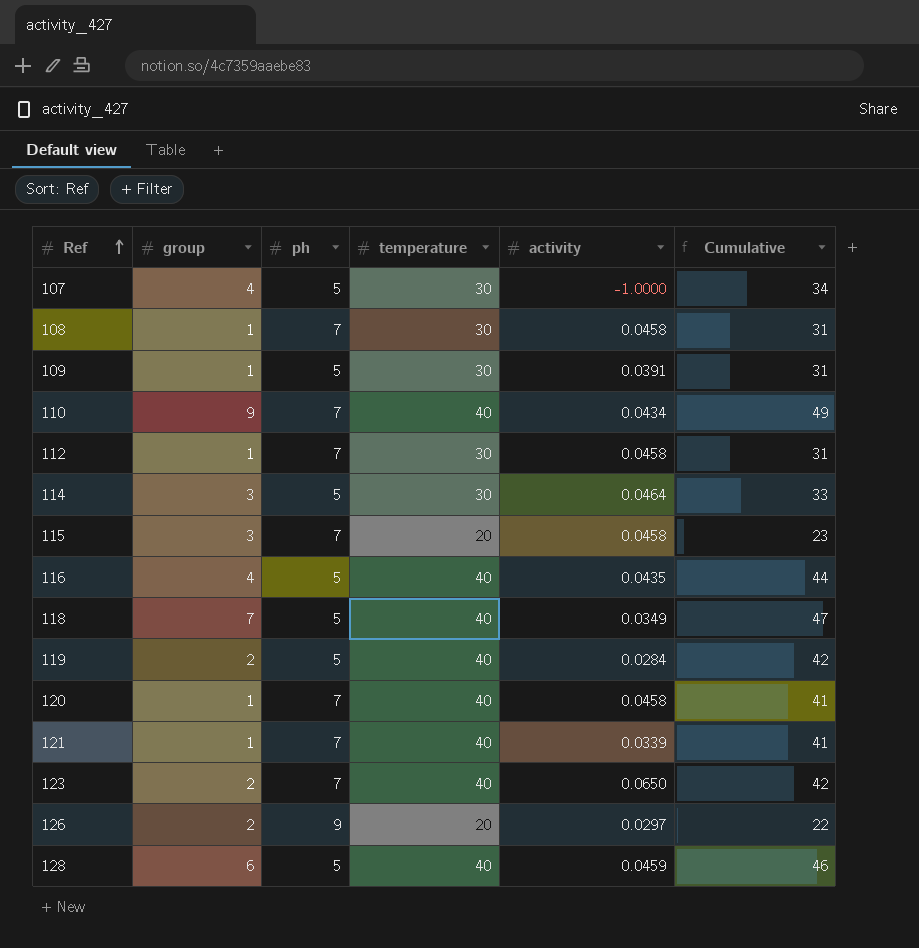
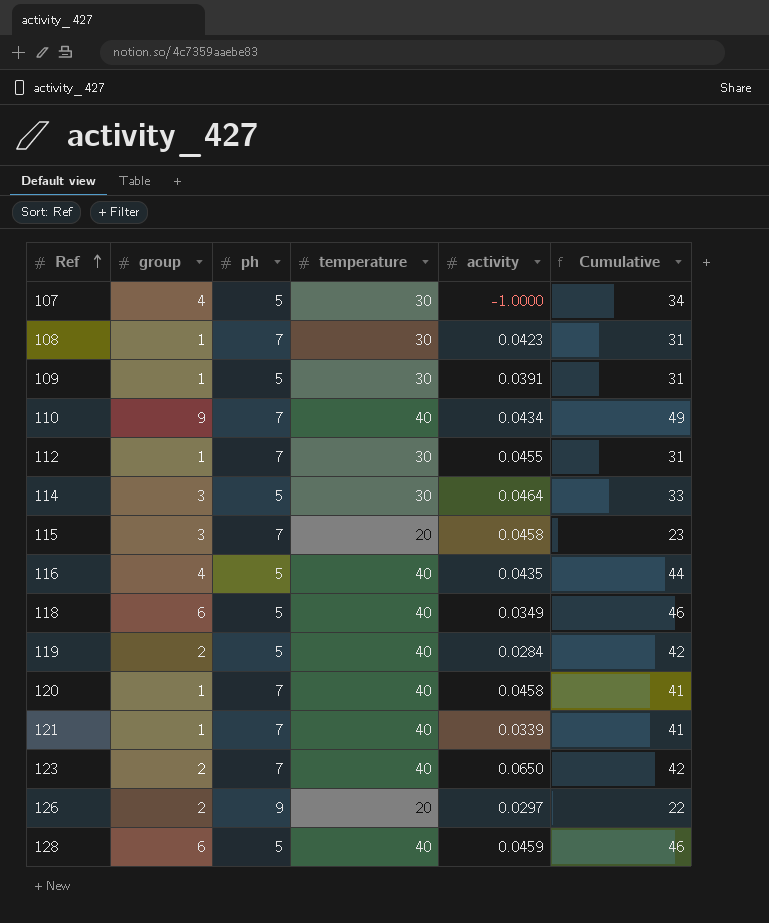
108 | activity: 0.0458 -> 0.0423
112 | activity: 0.0458 -> 0.0455
118 | group: 7 -> 6
118 | Cumulative: 47 -> 46

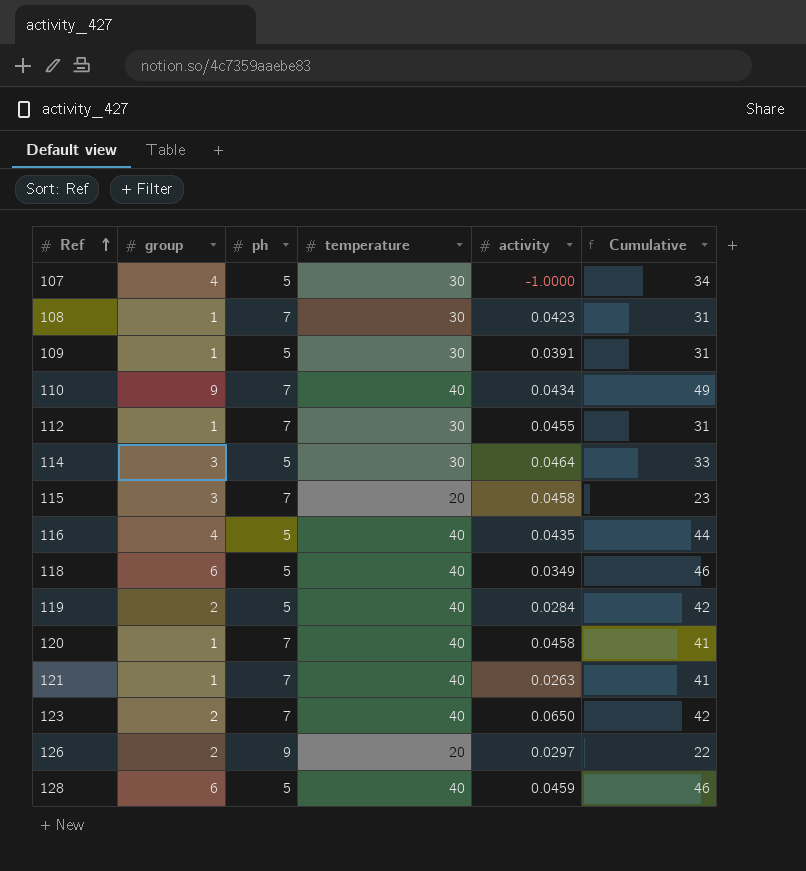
121 | activity: 0.0339 -> 0.0263

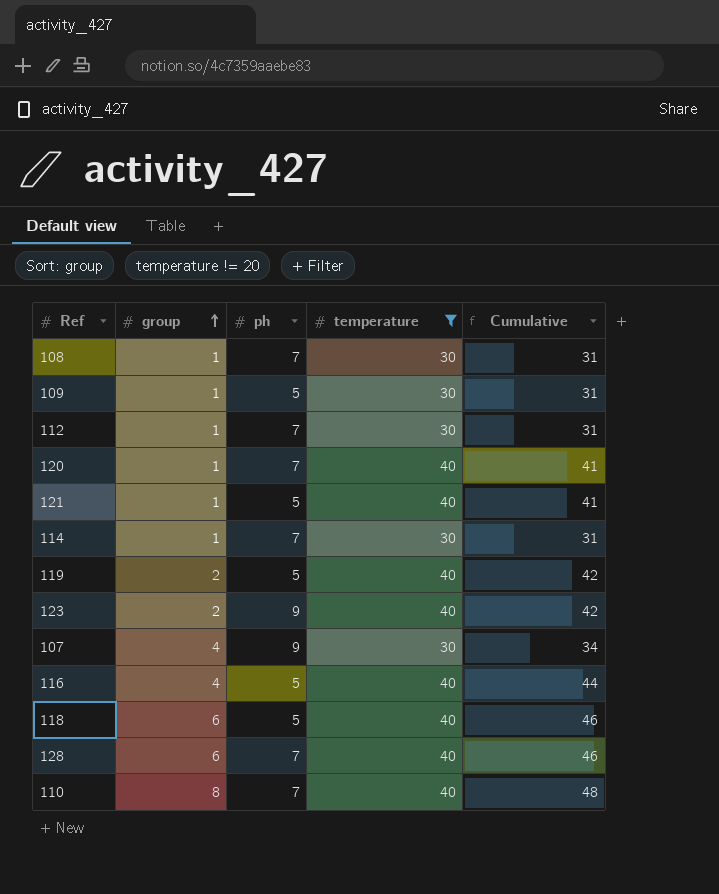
filter: none -> temperature != 20
row order: Ref ascending -> group ascending
column activity | position: 5 -> none
121 | ph: 7 -> 5
114 | group: 3 -> 1
114 | ph: 5 -> 7
114 | Cumulative: 33 -> 31
123 | ph: 7 -> 9
107 | ph: 5 -> 9
128 | ph: 5 -> 7
110 | group: 9 -> 8
110 | Cumulative: 49 -> 48

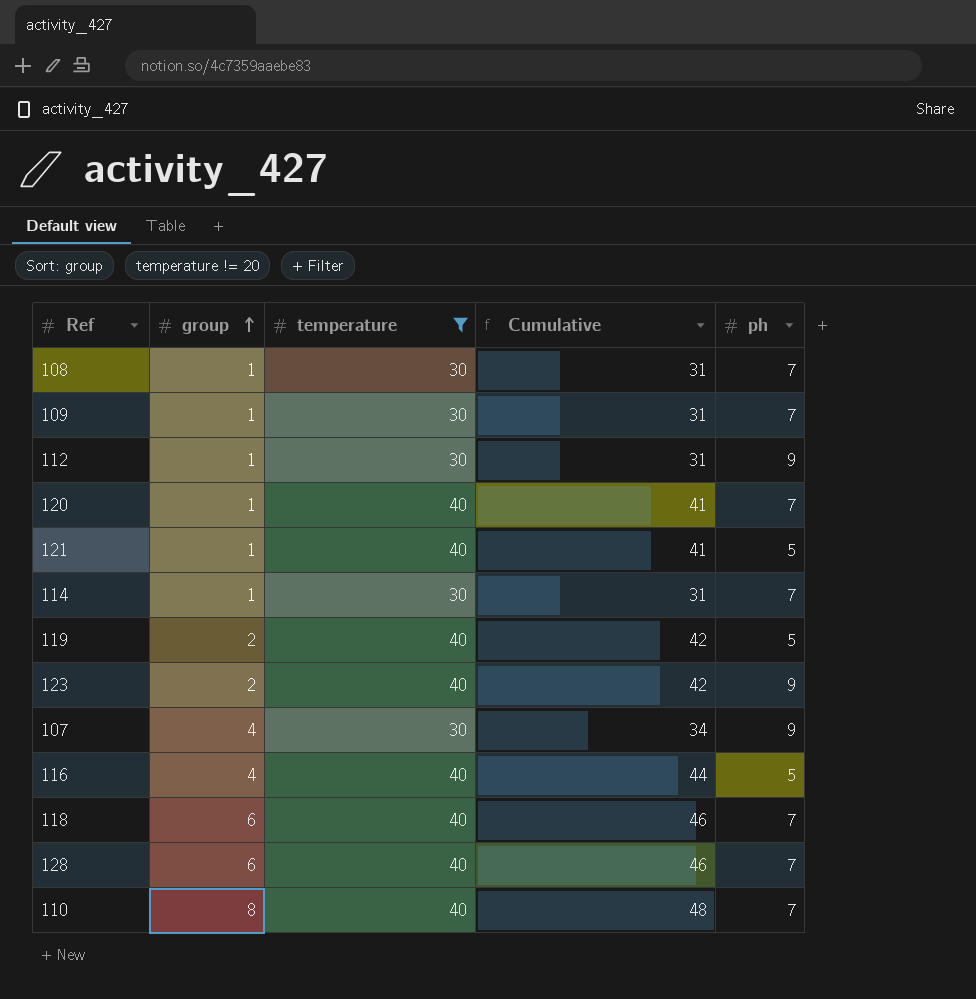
column ph | position: 3 -> 5
109 | ph: 5 -> 7
112 | ph: 7 -> 9
118 | ph: 5 -> 7

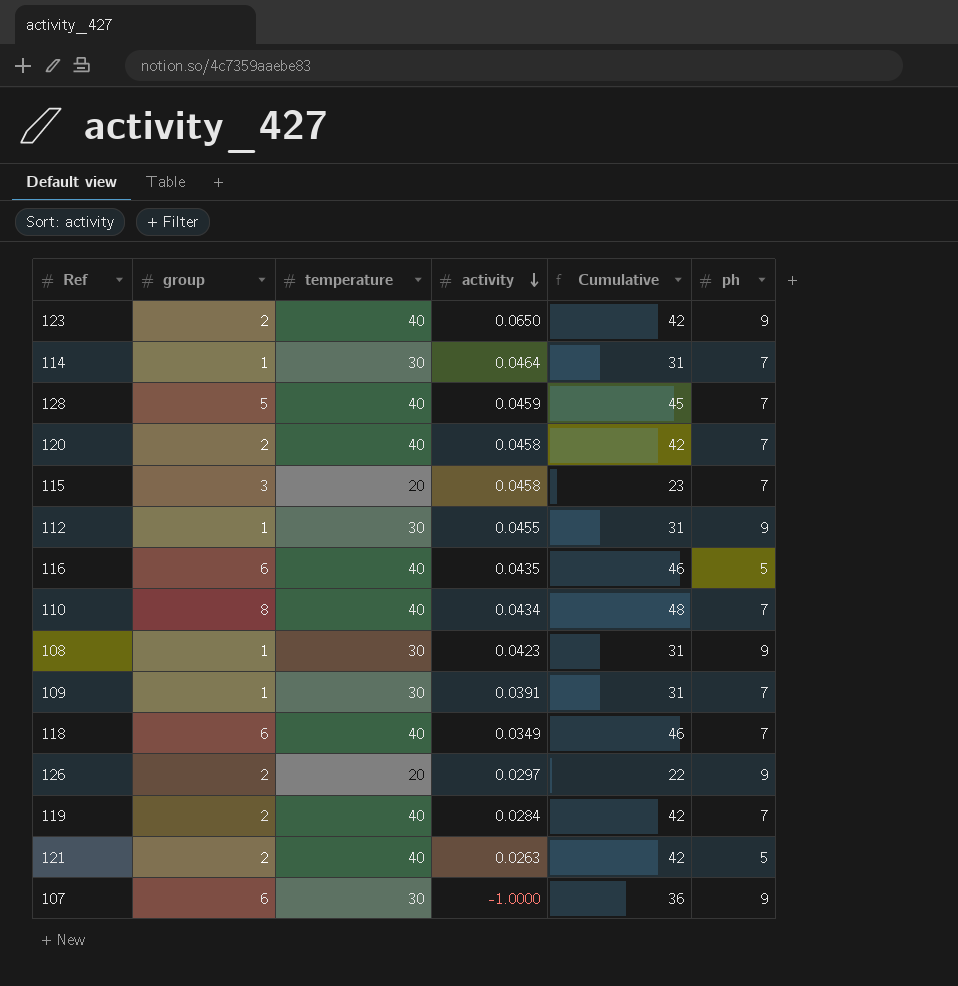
filter: temperature != 20 -> none
row order: group ascending -> activity descending
column activity | position: none -> 4
128 | group: 6 -> 5
128 | Cumulative: 46 -> 45
120 | group: 1 -> 2
120 | Cumulative: 41 -> 42
116 | group: 4 -> 6
116 | Cumulative: 44 -> 46
108 | ph: 7 -> 9
119 | ph: 5 -> 7
121 | group: 1 -> 2
121 | Cumulative: 41 -> 42
107 | group: 4 -> 6
107 | Cumulative: 34 -> 36

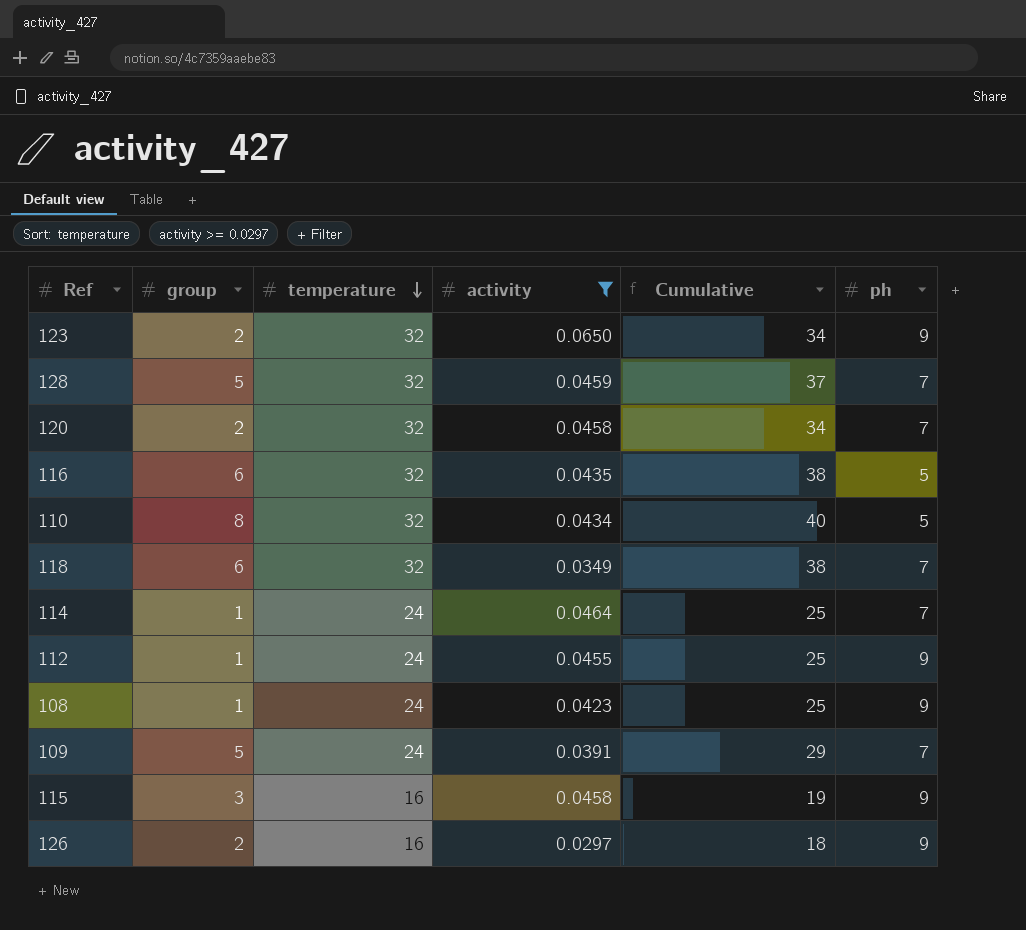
filter: none -> activity >= 0.0297
row order: activity descending -> temperature descending
123 | temperature: 40 -> 32
123 | Cumulative: 42 -> 34
128 | temperature: 40 -> 32
128 | Cumulative: 45 -> 37
120 | temperature: 40 -> 32
120 | Cumulative: 42 -> 34
116 | temperature: 40 -> 32
116 | Cumulative: 46 -> 38
110 | temperature: 40 -> 32
110 | Cumulative: 48 -> 40
110 | ph: 7 -> 5
118 | temperature: 40 -> 32
118 | Cumulative: 46 -> 38
114 | temperature: 30 -> 24
114 | Cumulative: 31 -> 25
112 | temperature: 30 -> 24
112 | Cumulative: 31 -> 25
108 | temperature: 30 -> 24
108 | Cumulative: 31 -> 25
109 | group: 1 -> 5
109 | temperature: 30 -> 24
109 | Cumulative: 31 -> 29
115 | temperature: 20 -> 16
115 | Cumulative: 23 -> 19
115 | ph: 7 -> 9
126 | temperature: 20 -> 16
126 | Cumulative: 22 -> 18

